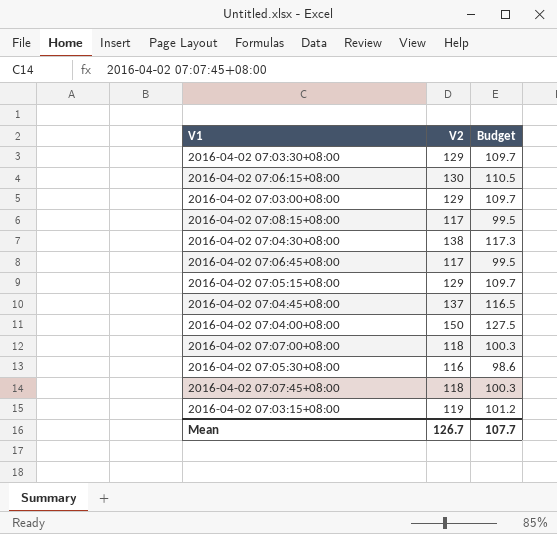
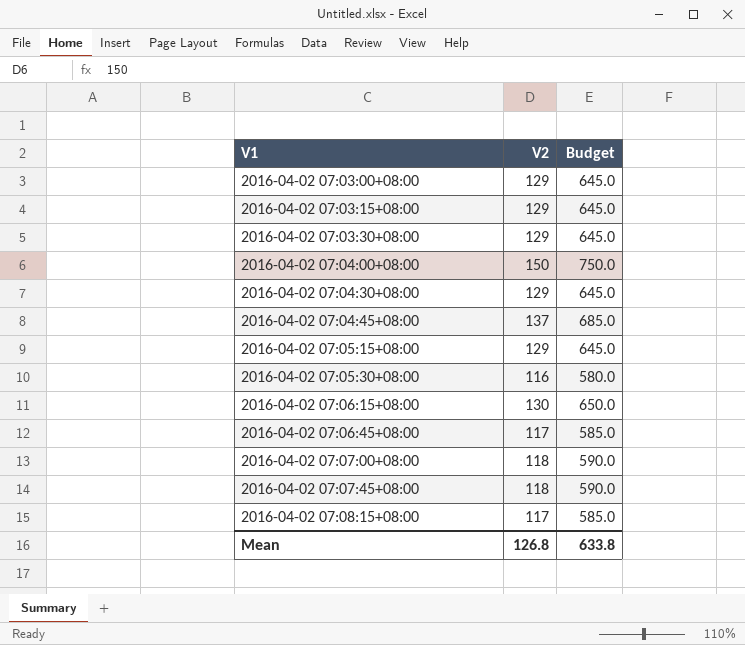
row order: none -> V1 ascending
column Budget | formula: [V2] * 0.85 -> [V2] * 5
2016-04-02 07:03:15+08:00 | V2: 119 -> 129
2016-04-02 07:04:30+08:00 | V2: 138 -> 129
Mean | V2: 126.7 -> 126.8
Mean | Budget: 107.7 -> 633.8

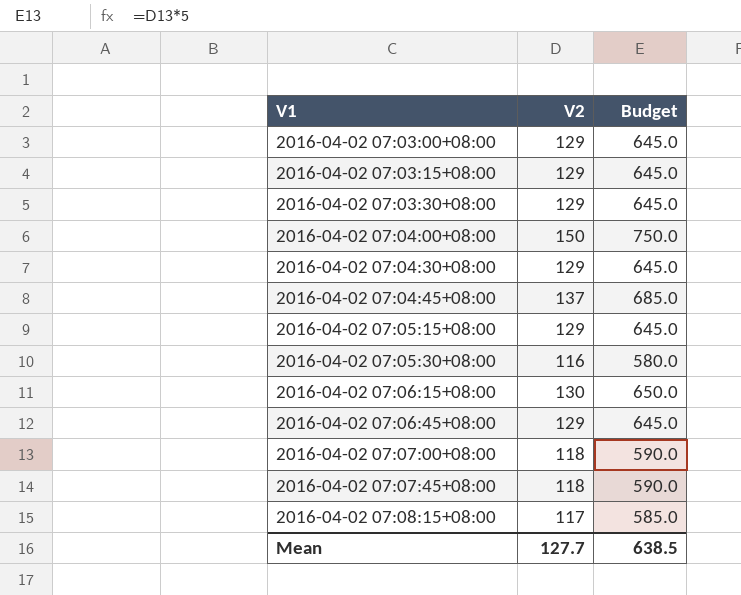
2016-04-02 07:06:45+08:00 | V2: 117 -> 129
2016-04-02 07:06:45+08:00 | Budget: 585.0 -> 645.0
Mean | V2: 126.8 -> 127.7
Mean | Budget: 633.8 -> 638.5

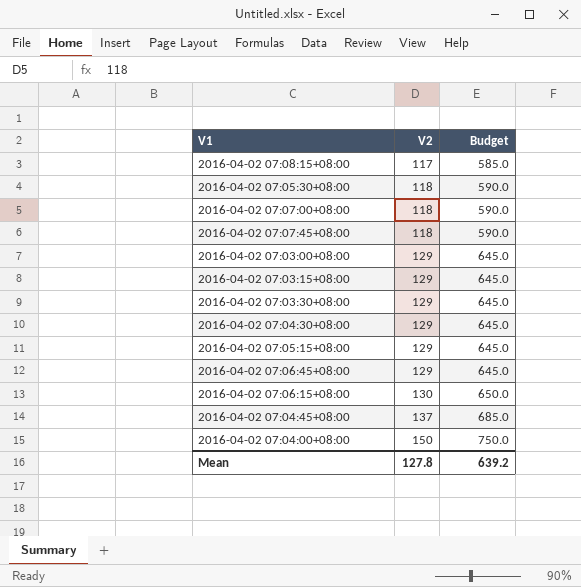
row order: V1 ascending -> V2 ascending
2016-04-02 07:05:30+08:00 | V2: 116 -> 118
2016-04-02 07:05:30+08:00 | Budget: 580.0 -> 590.0
Mean | V2: 127.7 -> 127.8
Mean | Budget: 638.5 -> 639.2

